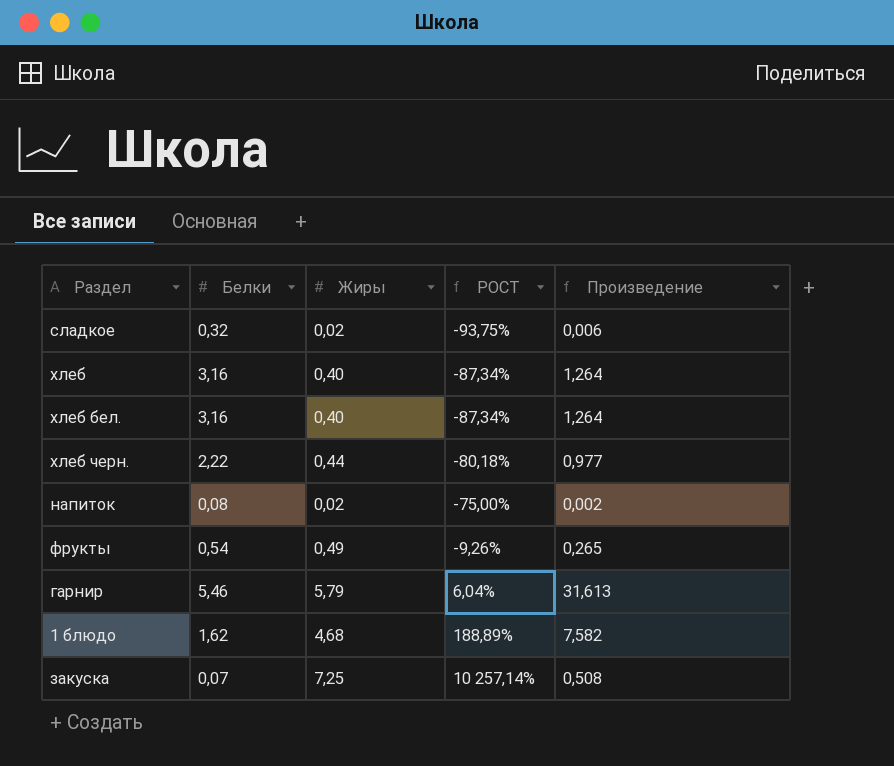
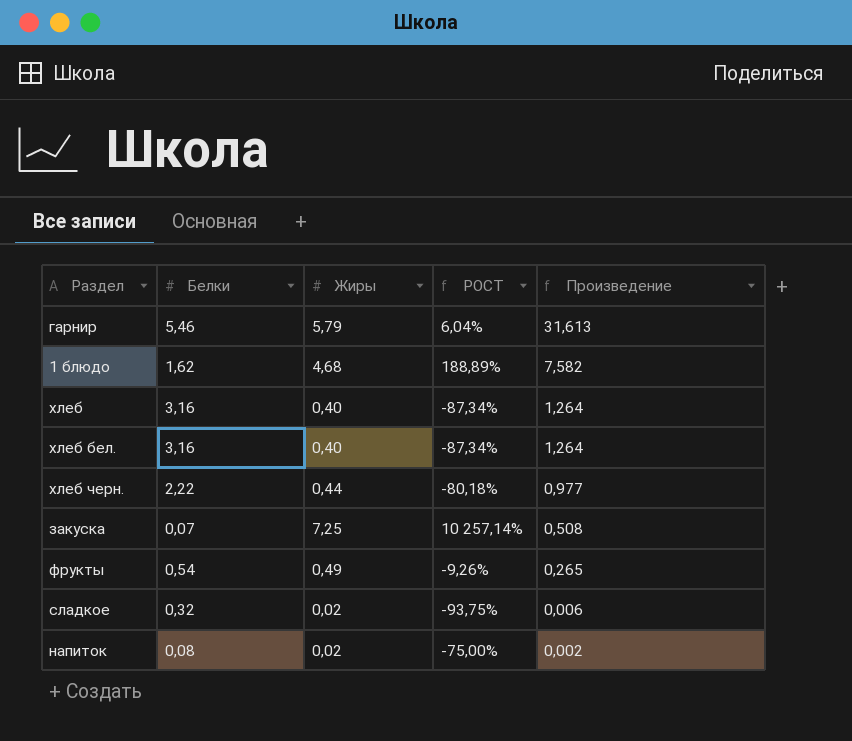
row order: РОСТ ascending -> Произведение descending

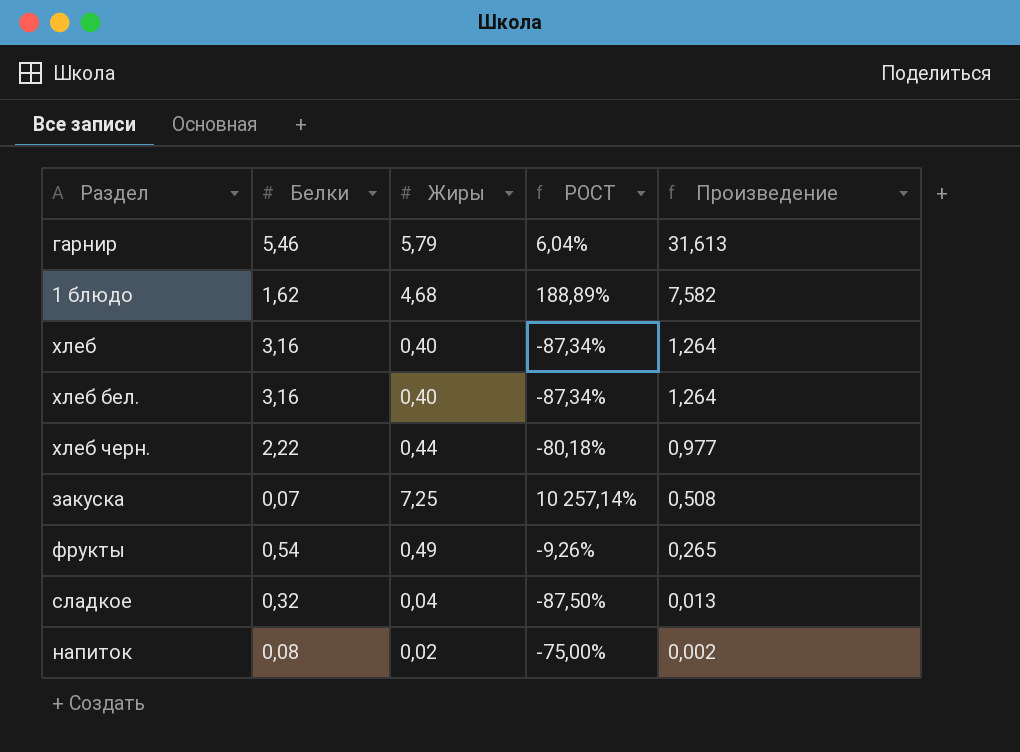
сладкое | Жиры: 0,02 -> 0,04
сладкое | РОСТ: -93,75% -> -87,50%
сладкое | Произведение: 0,006 -> 0,013

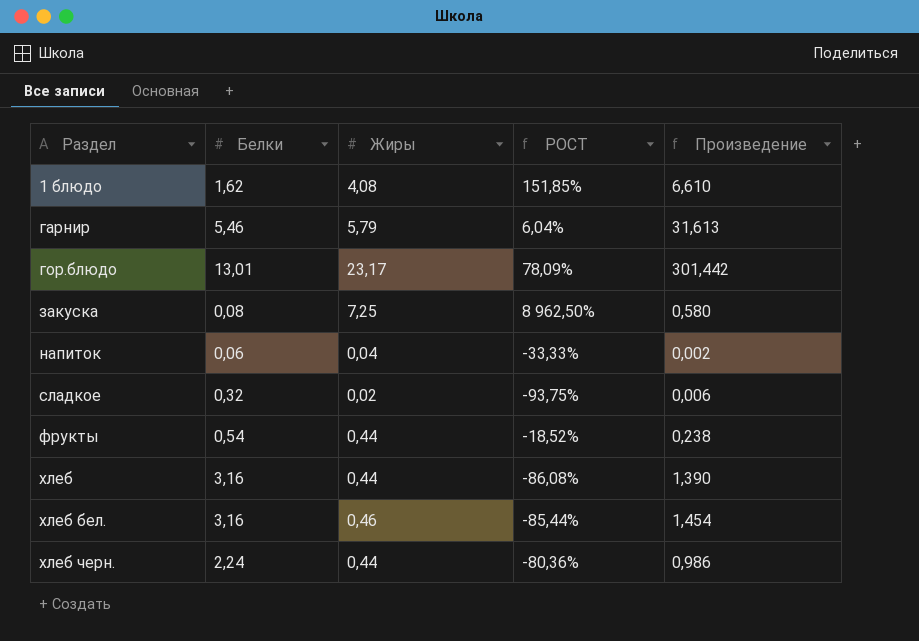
row order: Произведение descending -> Раздел ascending
1 блюдо | Жиры: 4,68 -> 4,08
1 блюдо | РОСТ: 188,89% -> 151,85%
1 блюдо | Произведение: 7,582 -> 6,610
row гор.блюдо: none -> 13,01 | 23,17 | 78,09% | 301,442
закуска | Белки: 0,07 -> 0,08
закуска | РОСТ: 10 257,14% -> 8 962,50%
закуска | Произведение: 0,508 -> 0,580
напиток | Белки: 0,08 -> 0,06
напиток | Жиры: 0,02 -> 0,04
напиток | РОСТ: -75,00% -> -33,33%
сладкое | Жиры: 0,04 -> 0,02
сладкое | РОСТ: -87,50% -> -93,75%
сладкое | Произведение: 0,013 -> 0,006
фрукты | Жиры: 0,49 -> 0,44
фрукты | РОСТ: -9,26% -> -18,52%
фрукты | Произведение: 0,265 -> 0,238
хлеб | Жиры: 0,40 -> 0,44
хлеб | РОСТ: -87,34% -> -86,08%
хлеб | Произведение: 1,264 -> 1,390
хлеб бел. | Жиры: 0,40 -> 0,46
хлеб бел. | РОСТ: -87,34% -> -85,44%
хлеб бел. | Произведение: 1,264 -> 1,454
хлеб черн. | Белки: 2,22 -> 2,24
хлеб черн. | РОСТ: -80,18% -> -80,36%
хлеб черн. | Произведение: 0,977 -> 0,986

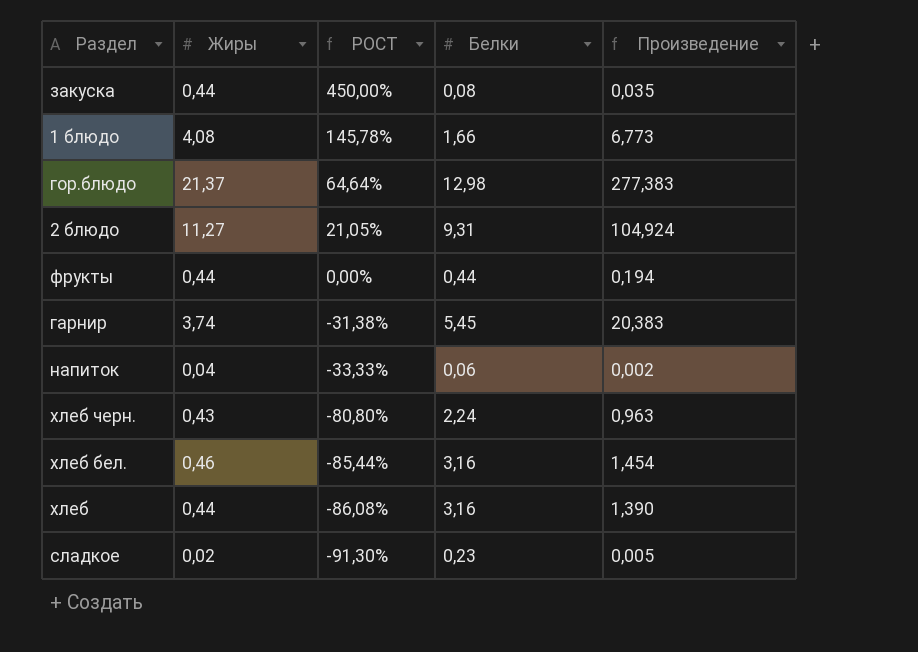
row order: Раздел ascending -> РОСТ descending
column Белки | position: 2 -> 4
закуска | Жиры: 7,25 -> 0,44
закуска | РОСТ: 8 962,50% -> 450,00%
закуска | Произведение: 0,580 -> 0,035
1 блюдо | РОСТ: 151,85% -> 145,78%
1 блюдо | Белки: 1,62 -> 1,66
1 блюдо | Произведение: 6,610 -> 6,773
гор.блюдо | Жиры: 23,17 -> 21,37
гор.блюдо | РОСТ: 78,09% -> 64,64%
гор.блюдо | Белки: 13,01 -> 12,98
гор.блюдо | Произведение: 301,442 -> 277,383
row 2 блюдо: none -> 11,27 | 21,05% | 9,31 | 104,924
фрукты | РОСТ: -18,52% -> 0,00%
фрукты | Белки: 0,54 -> 0,44
фрукты | Произведение: 0,238 -> 0,194
гарнир | Жиры: 5,79 -> 3,74
гарнир | РОСТ: 6,04% -> -31,38%
гарнир | Белки: 5,46 -> 5,45
гарнир | Произведение: 31,613 -> 20,383
хлеб черн. | Жиры: 0,44 -> 0,43
хлеб черн. | РОСТ: -80,36% -> -80,80%
хлеб черн. | Произведение: 0,986 -> 0,963
сладкое | РОСТ: -93,75% -> -91,30%
сладкое | Белки: 0,32 -> 0,23
сладкое | Произведение: 0,006 -> 0,005

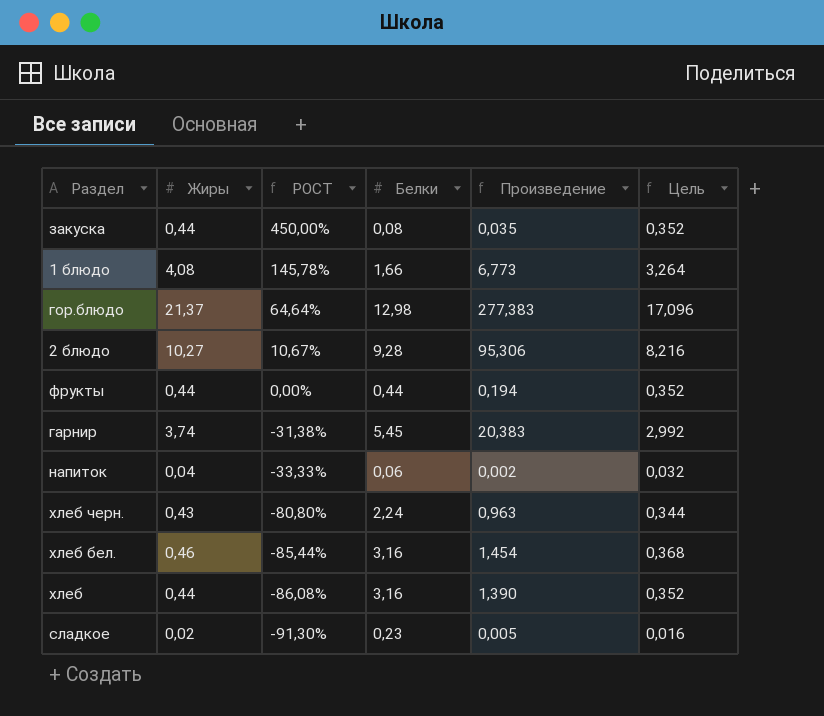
column Цель | formula: none -> [Жиры] * 0,8
2 блюдо | Жиры: 11,27 -> 10,27
2 блюдо | РОСТ: 21,05% -> 10,67%
2 блюдо | Белки: 9,31 -> 9,28
2 блюдо | Произведение: 104,924 -> 95,306

